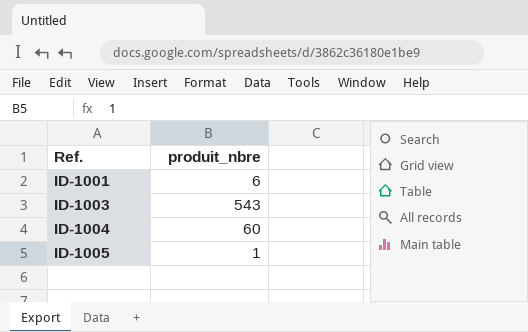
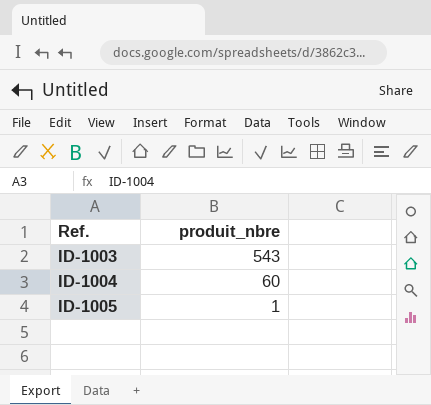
row ID-1001: 6 -> none

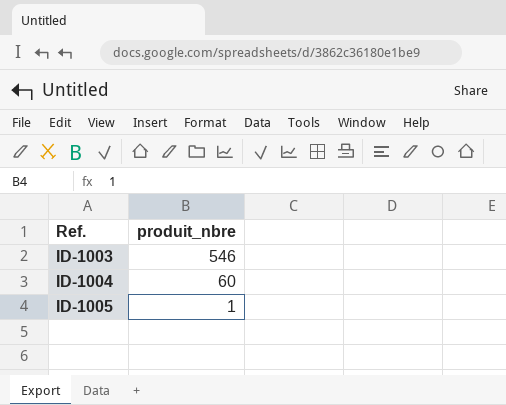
ID-1003 | produit_nbre: 543 -> 546

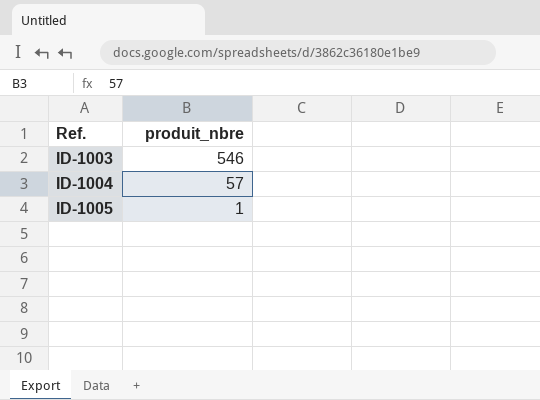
ID-1004 | produit_nbre: 60 -> 57

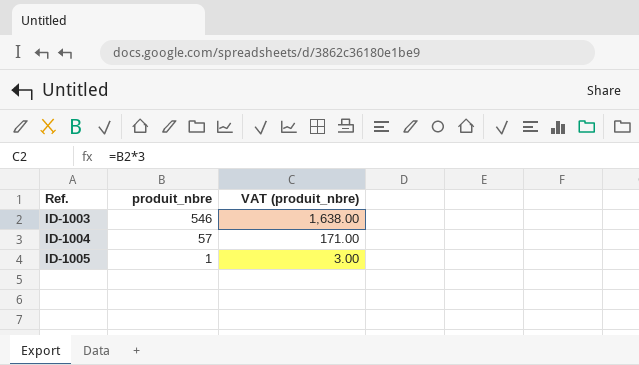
column VAT (produit_nbre) | formula: none -> [produit_nbre] * 3

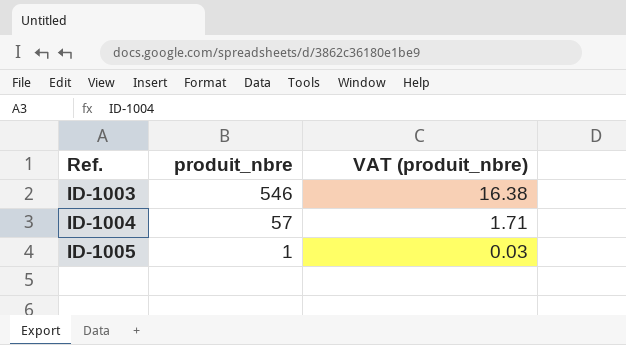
column VAT (produit_nbre) | formula: [produit_nbre] * 3 -> [produit_nbre] * 0.03

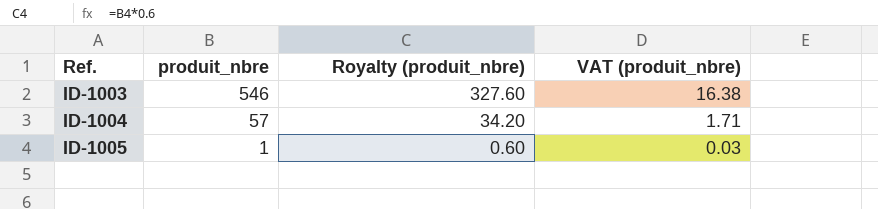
column Royalty (produit_nbre) | formula: none -> [produit_nbre] * 0.6

